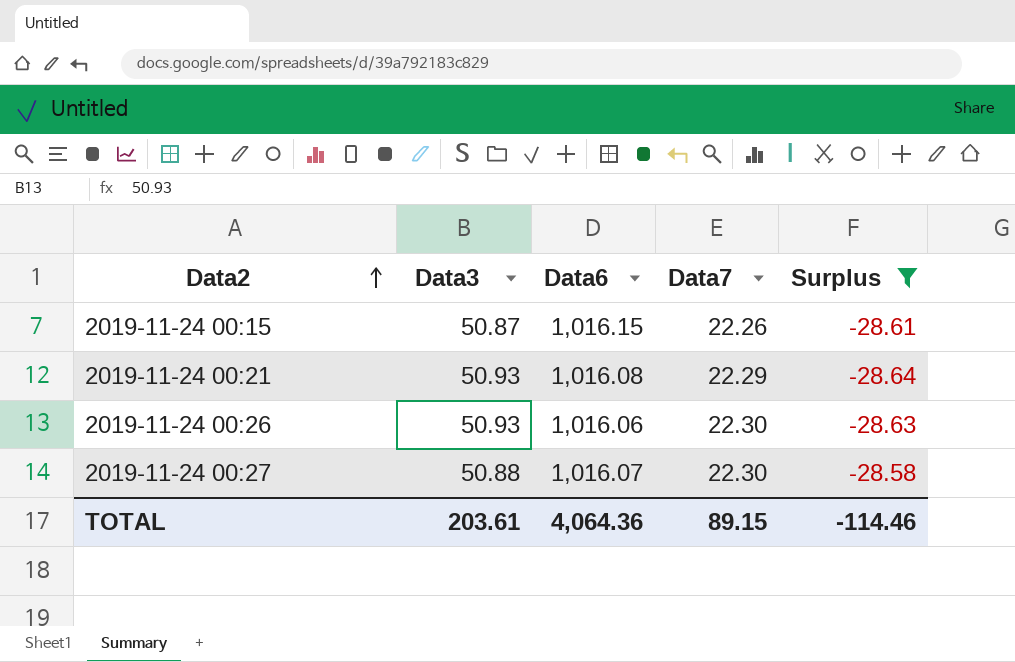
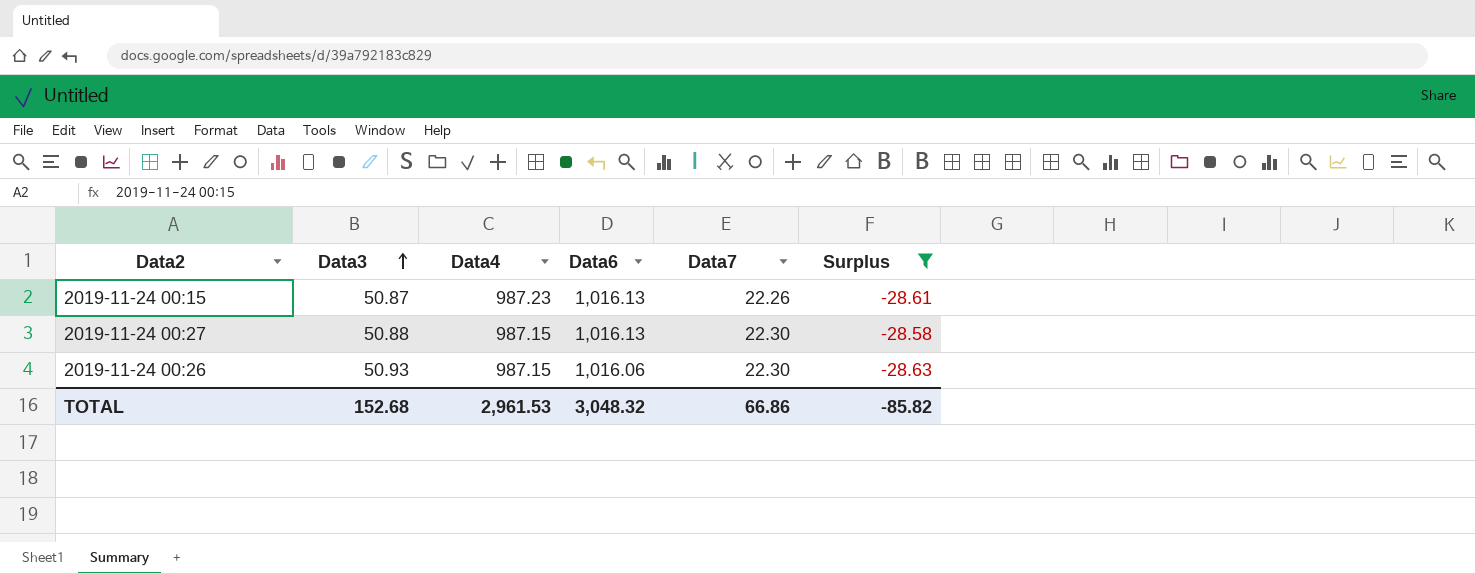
row order: Data2 ascending -> Data3 ascending
column Data4 | position: none -> 3
row 2019-11-24 00:21: 50.93 | 1,016.08 | 22.29 | -28.64 -> none
2019-11-24 00:15 | Data6: 1,016.15 -> 1,016.13
2019-11-24 00:27 | Data6: 1,016.07 -> 1,016.13
TOTAL | Data3: 203.61 -> 152.68
TOTAL | Data6: 4,064.36 -> 3,048.32
TOTAL | Data7: 89.15 -> 66.86
TOTAL | Surplus: -114.46 -> -85.82

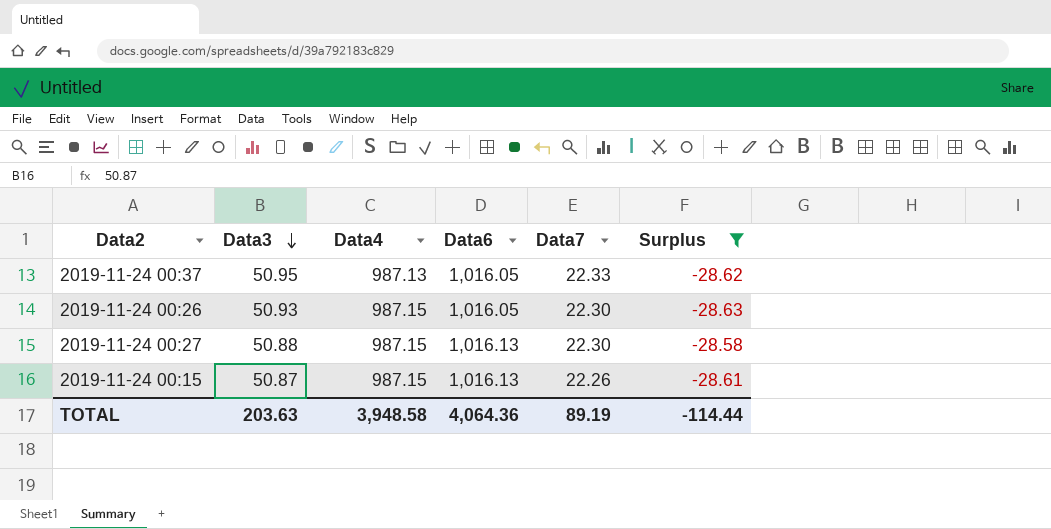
row order: Data3 ascending -> Data3 descending
row 2019-11-24 00:37: none -> 50.95 | 987.13 | 1,016.05 | 22.33 | -28.62
2019-11-24 00:26 | Data6: 1,016.06 -> 1,016.05
2019-11-24 00:15 | Data4: 987.23 -> 987.15
TOTAL | Data3: 152.68 -> 203.63
TOTAL | Data4: 2,961.53 -> 3,948.58
TOTAL | Data6: 3,048.32 -> 4,064.36
TOTAL | Data7: 66.86 -> 89.19
TOTAL | Surplus: -85.82 -> -114.44

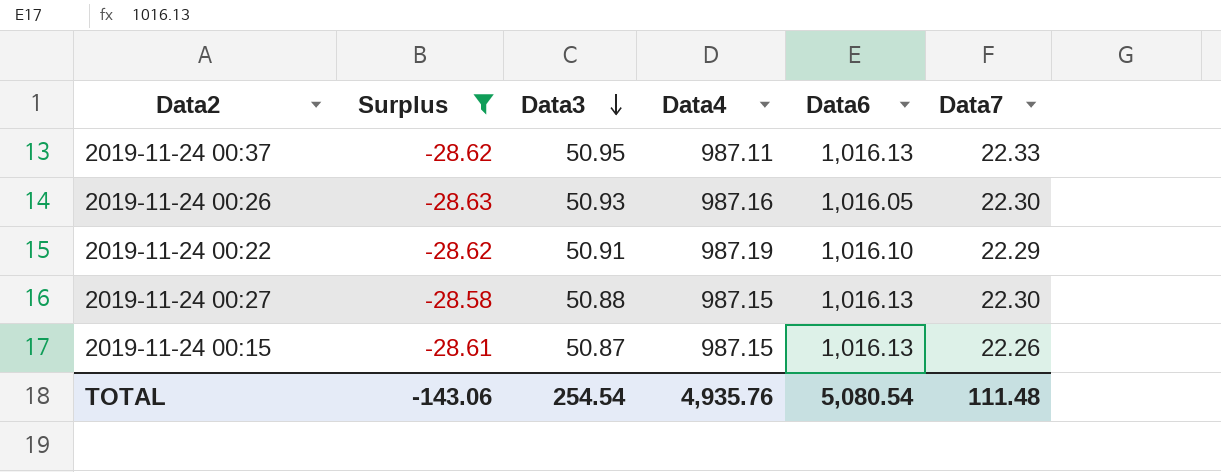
column Surplus | position: 6 -> 2
2019-11-24 00:37 | Data4: 987.13 -> 987.11
2019-11-24 00:37 | Data6: 1,016.05 -> 1,016.13
2019-11-24 00:26 | Data4: 987.15 -> 987.16
row 2019-11-24 00:22: none -> -28.62 | 50.91 | 987.19 | 1,016.10 | 22.29
TOTAL | Surplus: -114.44 -> -143.06
TOTAL | Data3: 203.63 -> 254.54
TOTAL | Data4: 3,948.58 -> 4,935.76
TOTAL | Data6: 4,064.36 -> 5,080.54
TOTAL | Data7: 89.19 -> 111.48

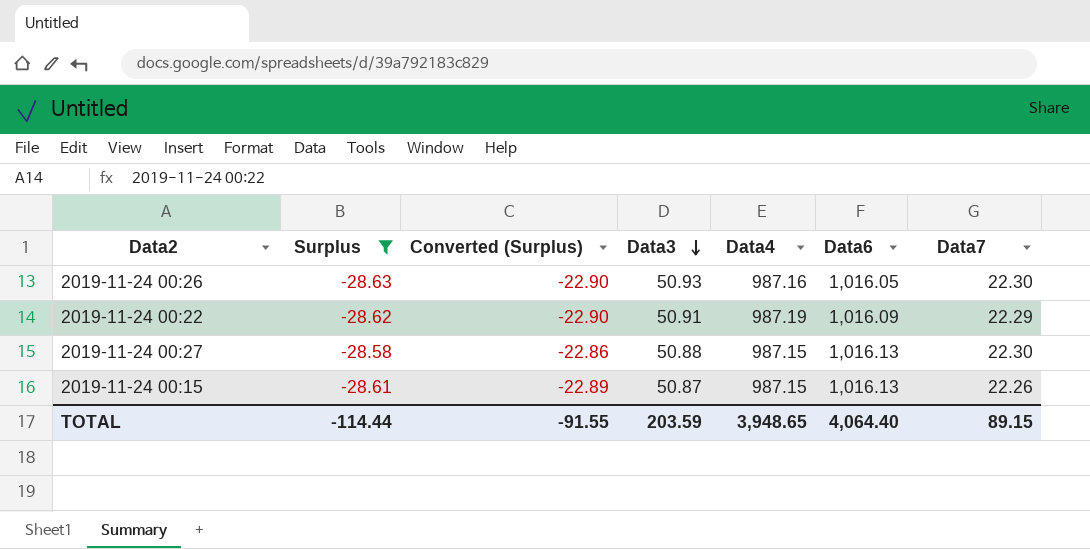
column Converted (Surplus) | formula: none -> [Surplus] * 0.8
row 2019-11-24 00:37: -28.62 | 50.95 | 987.11 | 1,016.13 | 22.33 -> none
2019-11-24 00:22 | Data6: 1,016.10 -> 1,016.09
TOTAL | Surplus: -143.06 -> -114.44
TOTAL | Data3: 254.54 -> 203.59
TOTAL | Data4: 4,935.76 -> 3,948.65
TOTAL | Data6: 5,080.54 -> 4,064.40
TOTAL | Data7: 111.48 -> 89.15

